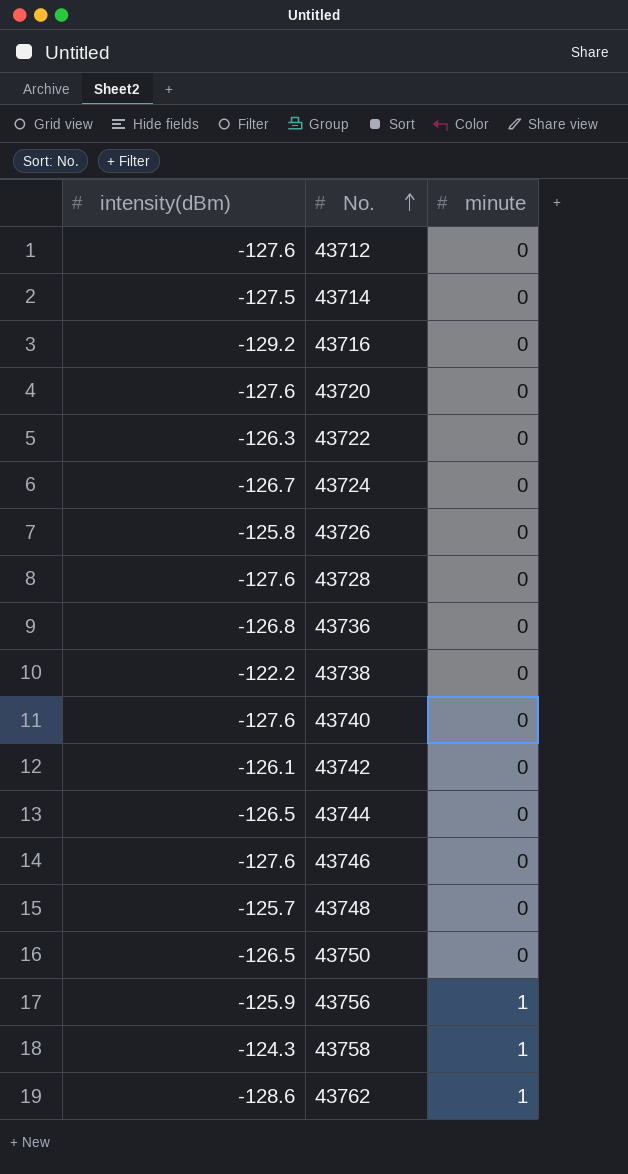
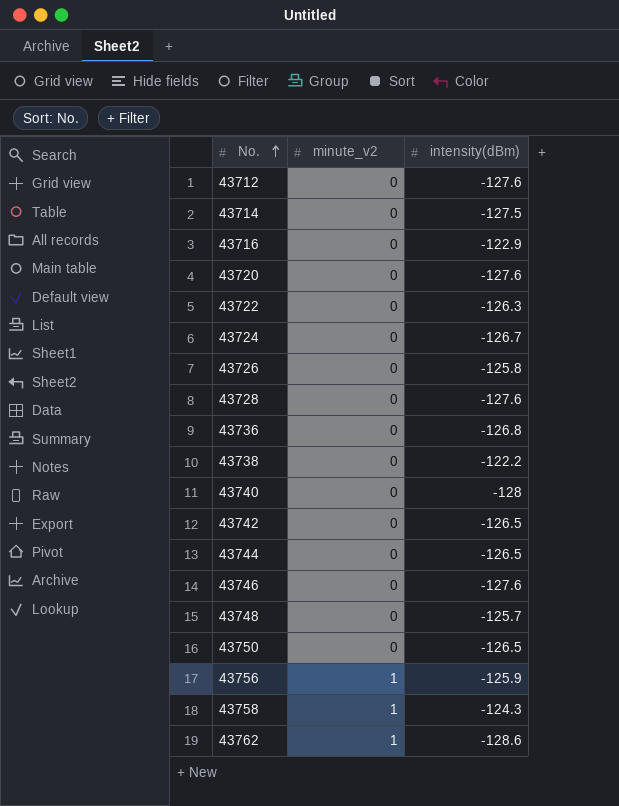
column name: minute -> minute_v2
column intensity(dBm) | position: 1 -> 3
43716 | intensity(dBm): -129.2 -> -122.9
43740 | intensity(dBm): -127.6 -> -128
43742 | intensity(dBm): -126.1 -> -126.5

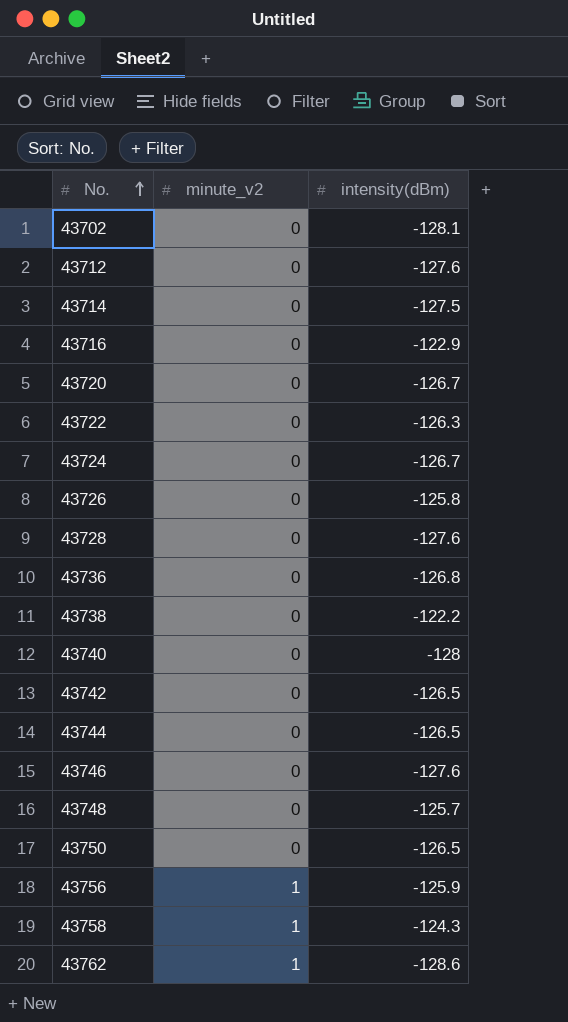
row 43702: none -> 0 | -128.1
43720 | intensity(dBm): -127.6 -> -126.7

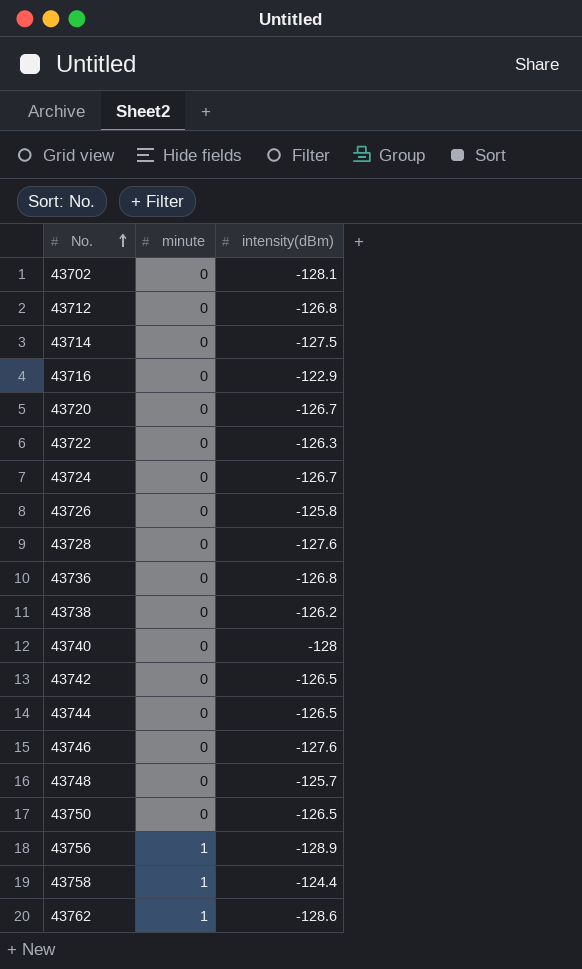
column name: minute_v2 -> minute
43712 | intensity(dBm): -127.6 -> -126.8
43738 | intensity(dBm): -122.2 -> -126.2
43756 | intensity(dBm): -125.9 -> -128.9
43758 | intensity(dBm): -124.3 -> -124.4

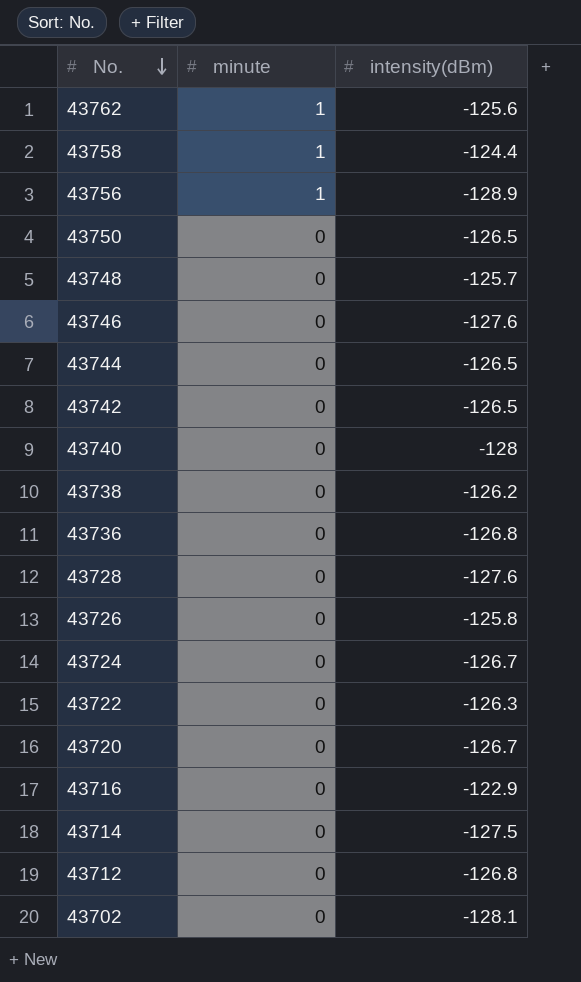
row order: No. ascending -> No. descending
43762 | intensity(dBm): -128.6 -> -125.6

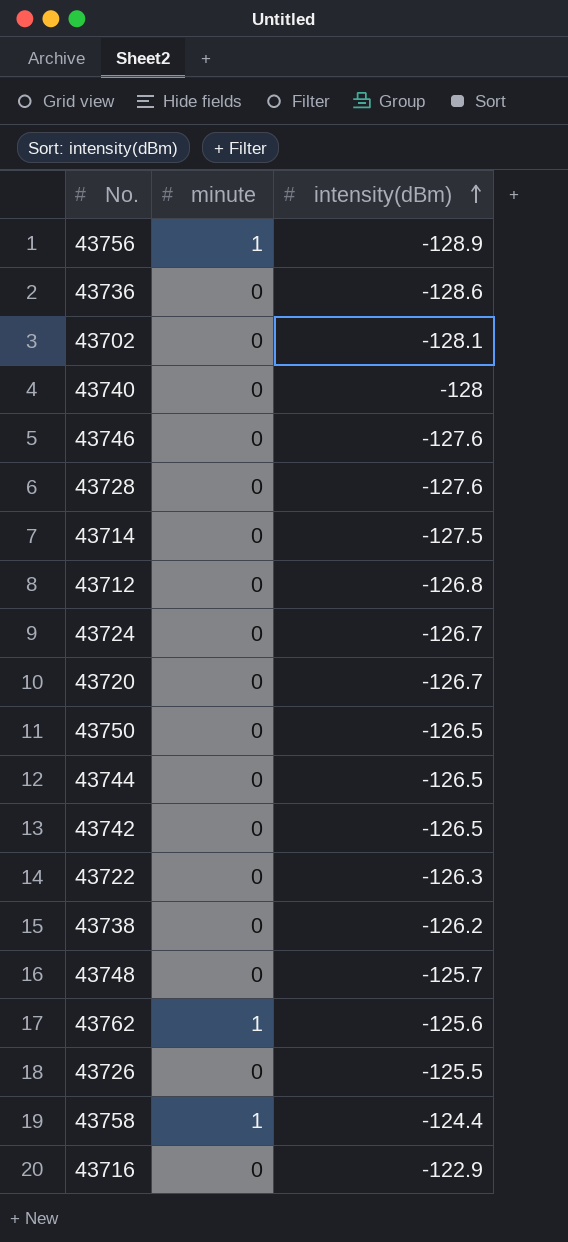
row order: No. descending -> intensity(dBm) ascending
43736 | intensity(dBm): -126.8 -> -128.6
43726 | intensity(dBm): -125.8 -> -125.5

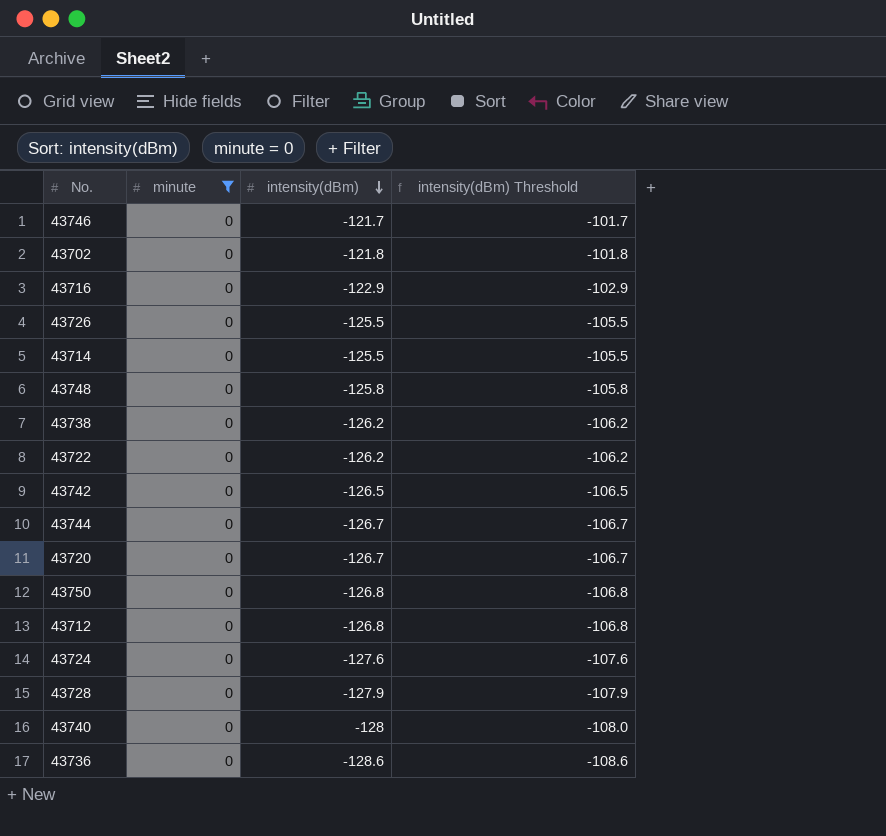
filter: none -> minute = 0
row order: intensity(dBm) ascending -> intensity(dBm) descending
column intensity(dBm) Threshold | formula: none -> [intensity(dBm)] + 20
43746 | intensity(dBm): -127.6 -> -121.7
43702 | intensity(dBm): -128.1 -> -121.8
43714 | intensity(dBm): -127.5 -> -125.5
43748 | intensity(dBm): -125.7 -> -125.8
43722 | intensity(dBm): -126.3 -> -126.2
43744 | intensity(dBm): -126.5 -> -126.7
43750 | intensity(dBm): -126.5 -> -126.8
43724 | intensity(dBm): -126.7 -> -127.6
43728 | intensity(dBm): -127.6 -> -127.9

